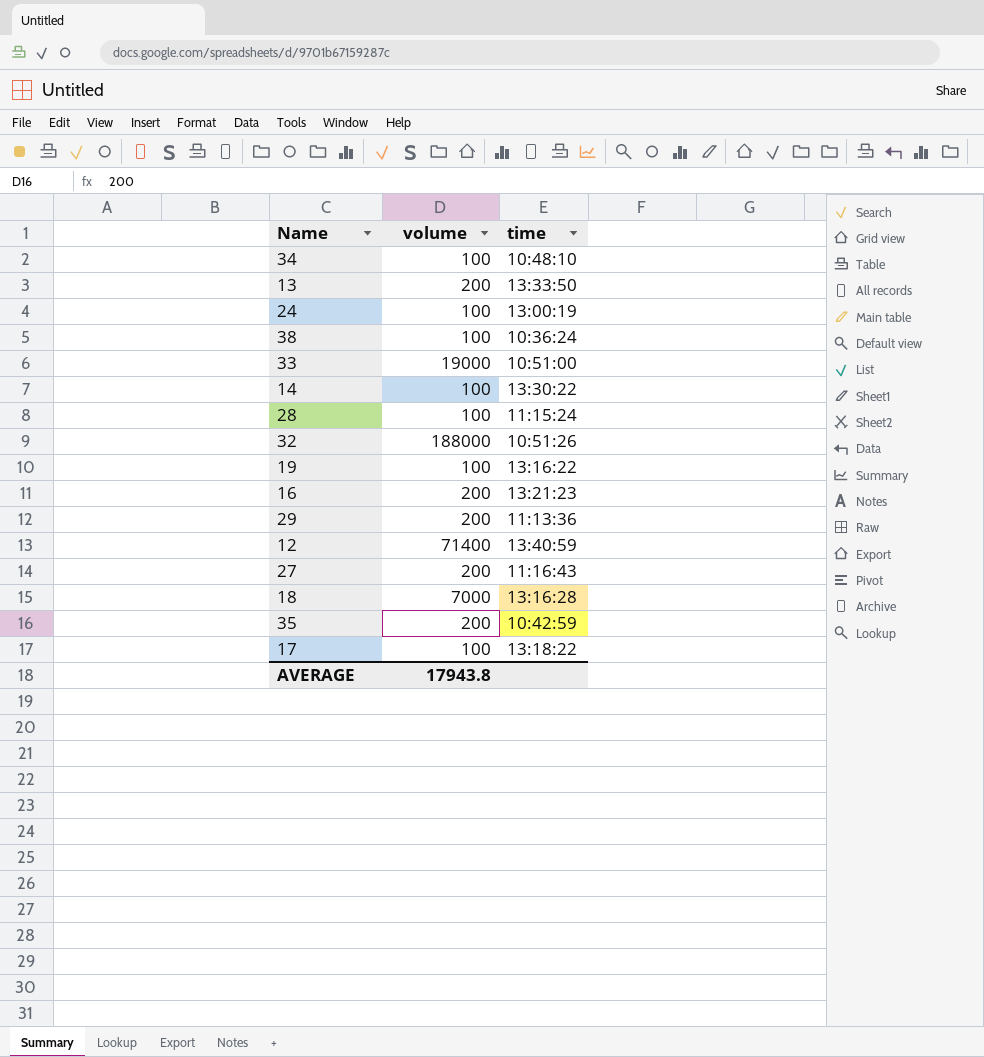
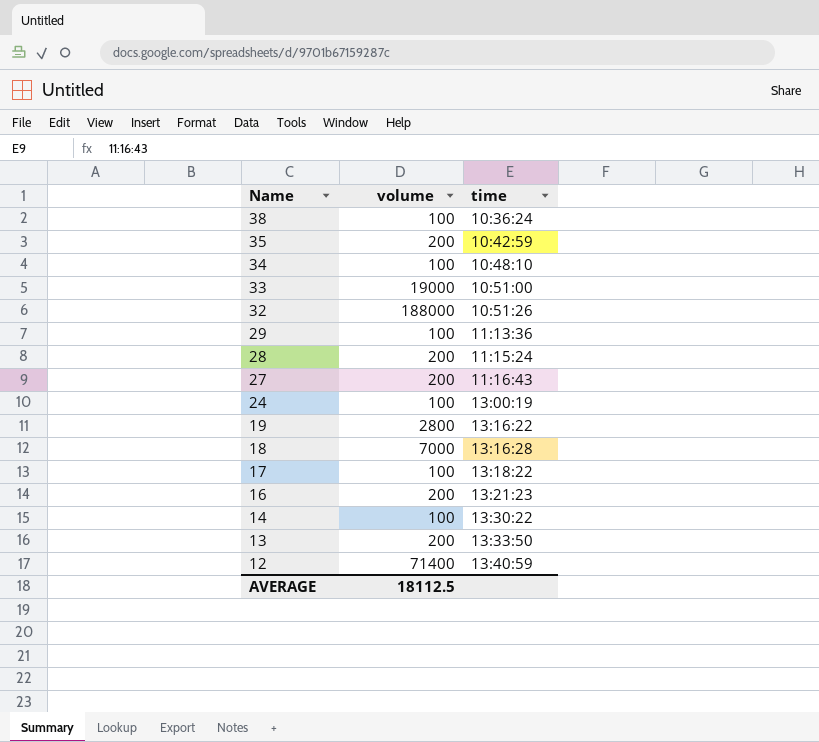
row order: none -> Name descending
29 | volume: 200 -> 100
28 | volume: 100 -> 200
19 | volume: 100 -> 2800
AVERAGE | volume: 17943.8 -> 18112.5

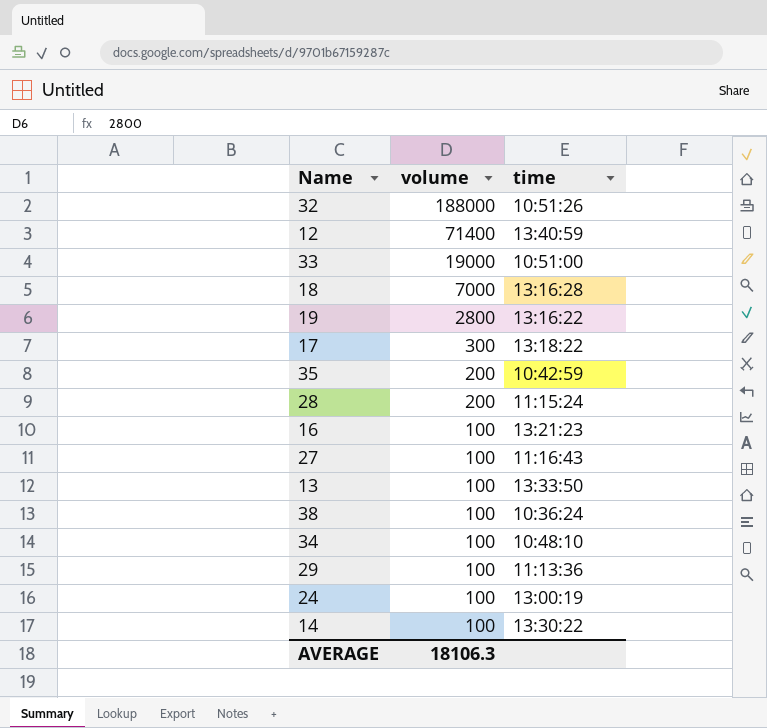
row order: Name descending -> volume descending
17 | volume: 100 -> 300
16 | volume: 200 -> 100
27 | volume: 200 -> 100
13 | volume: 200 -> 100
AVERAGE | volume: 18112.5 -> 18106.3

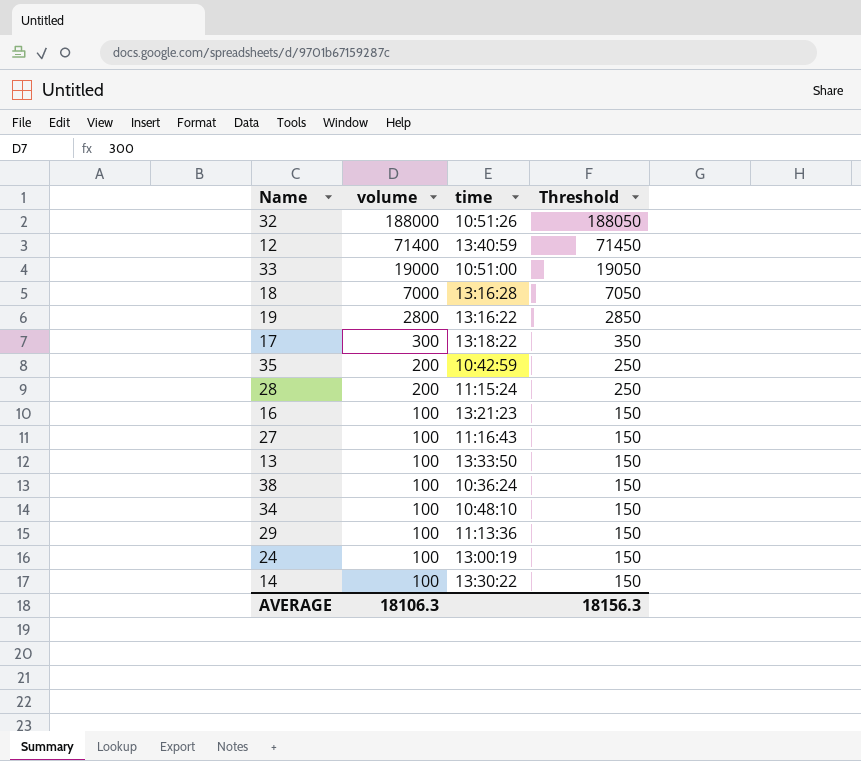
column Threshold | formula: none -> [volume] + 50

